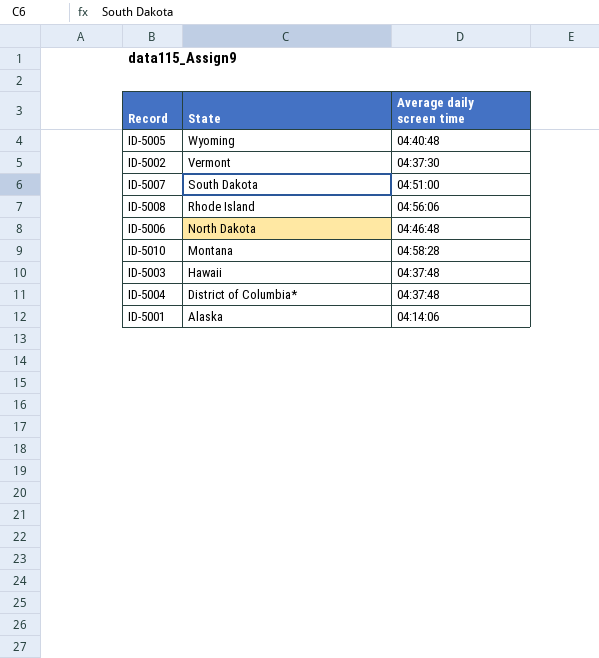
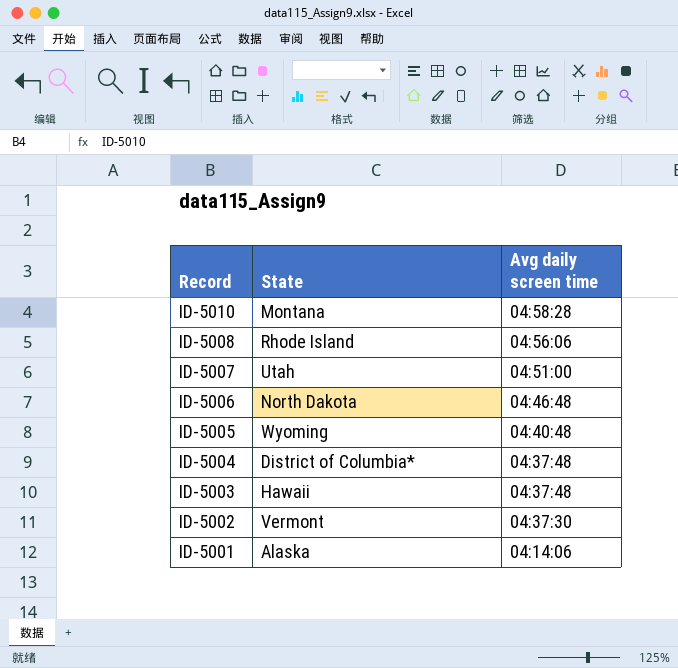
row order: State descending -> Record descending
column name: Average daily screen time -> Avg daily screen time
ID-5007 | State: South Dakota -> Utah

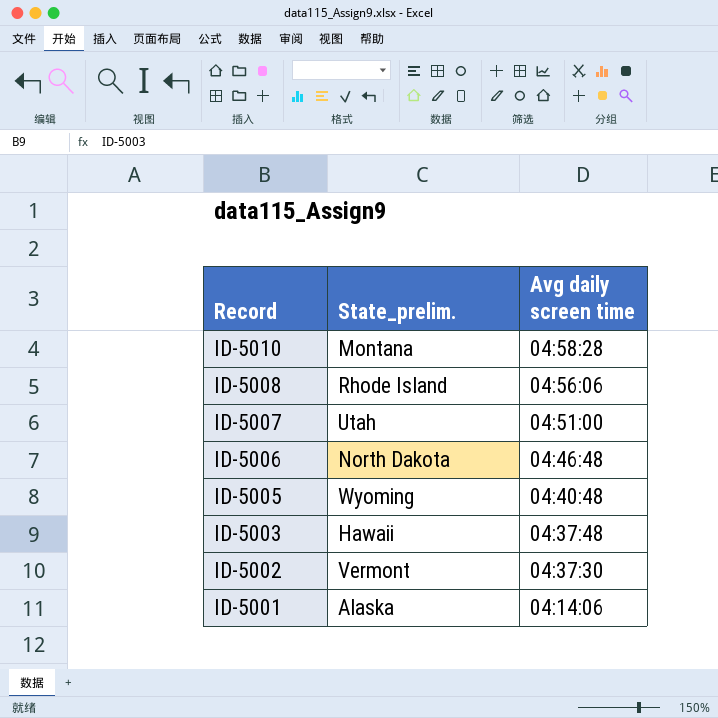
column name: State -> State_prelim.
row ID-5004: District of Columbia* | 04:37:48 -> none

